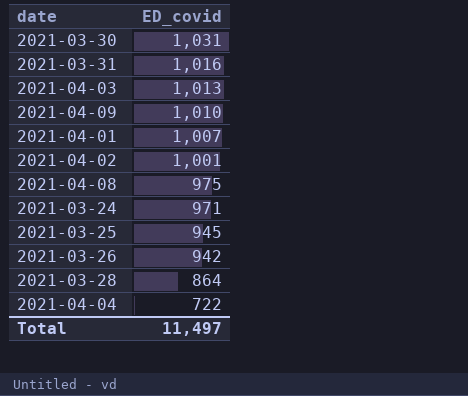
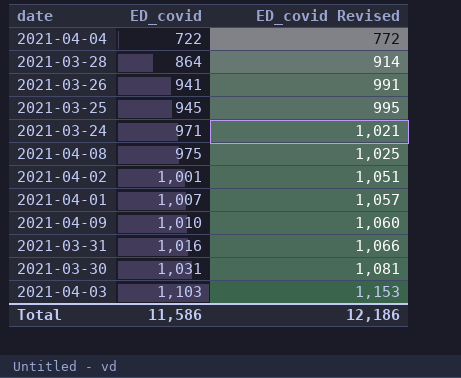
row order: ED_covid descending -> ED_covid ascending
column ED_covid Revised | formula: none -> [ED_covid] + 50
2021-03-26 | ED_covid: 942 -> 941
2021-04-03 | ED_covid: 1,013 -> 1,103
Total | ED_covid: 11,497 -> 11,586

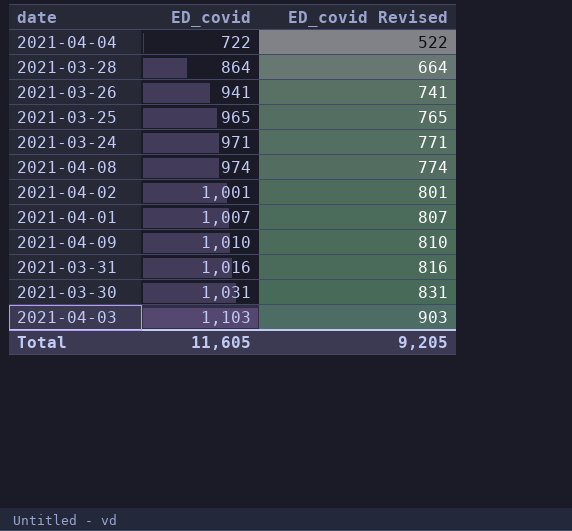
column ED_covid Revised | formula: [ED_covid] + 50 -> [ED_covid] - 200
2021-03-25 | ED_covid: 945 -> 965
2021-04-08 | ED_covid: 975 -> 974
Total | ED_covid: 11,586 -> 11,605
Total | ED_covid Revised: 12,186 -> 9,205

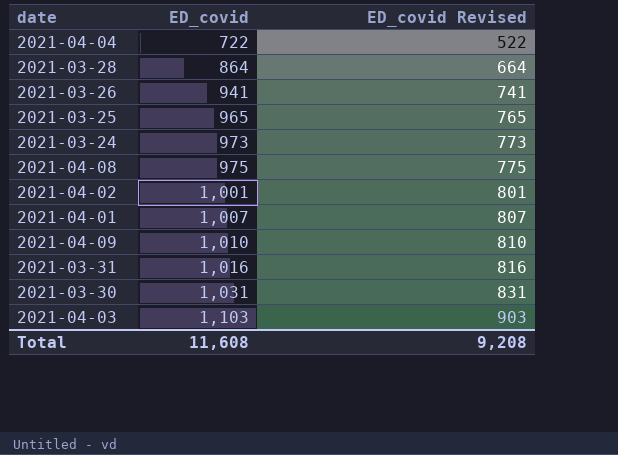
2021-03-24 | ED_covid: 971 -> 973
2021-03-24 | ED_covid Revised: 771 -> 773
2021-04-08 | ED_covid: 974 -> 975
2021-04-08 | ED_covid Revised: 774 -> 775
Total | ED_covid: 11,605 -> 11,608
Total | ED_covid Revised: 9,205 -> 9,208

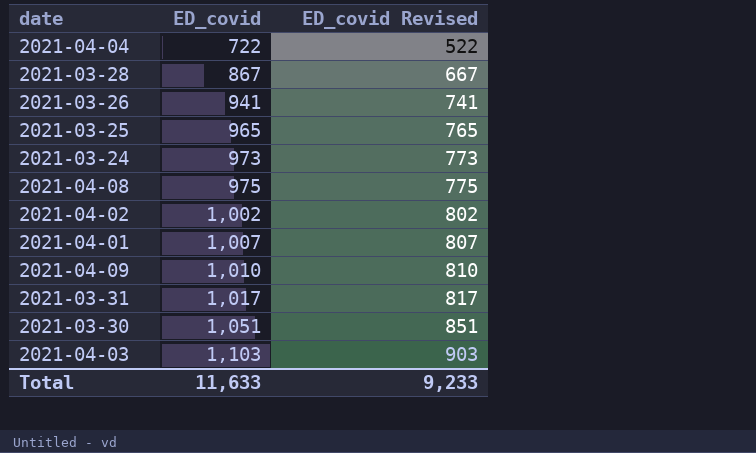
2021-03-28 | ED_covid: 864 -> 867
2021-03-28 | ED_covid Revised: 664 -> 667
2021-04-02 | ED_covid: 1,001 -> 1,002
2021-04-02 | ED_covid Revised: 801 -> 802
2021-03-31 | ED_covid: 1,016 -> 1,017
2021-03-31 | ED_covid Revised: 816 -> 817
2021-03-30 | ED_covid: 1,031 -> 1,051
2021-03-30 | ED_covid Revised: 831 -> 851
Total | ED_covid: 11,608 -> 11,633
Total | ED_covid Revised: 9,208 -> 9,233

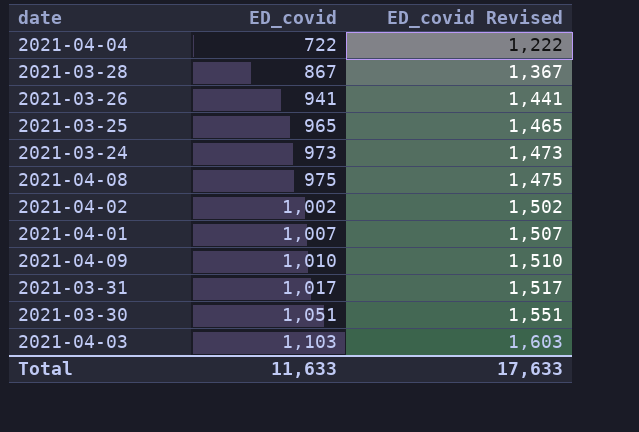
column ED_covid Revised | formula: [ED_covid] - 200 -> [ED_covid] + 500
Total | ED_covid Revised: 9,233 -> 17,633

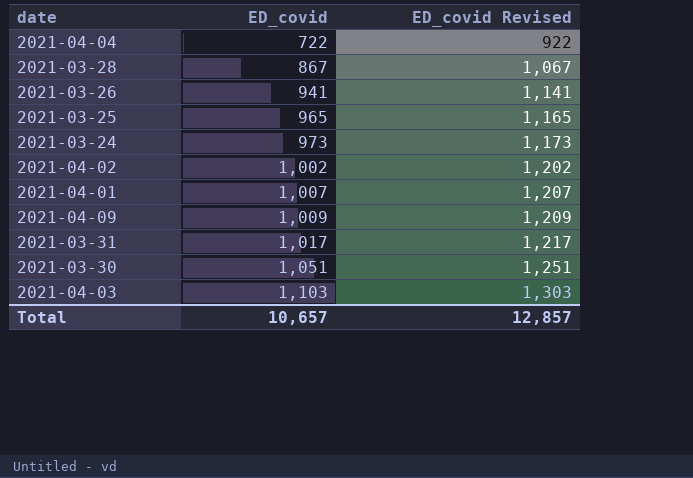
column ED_covid Revised | formula: [ED_covid] + 500 -> [ED_covid] + 200
row 2021-04-08: 975 | 1,475 -> none
2021-04-09 | ED_covid: 1,010 -> 1,009
Total | ED_covid: 11,633 -> 10,657
Total | ED_covid Revised: 17,633 -> 12,857

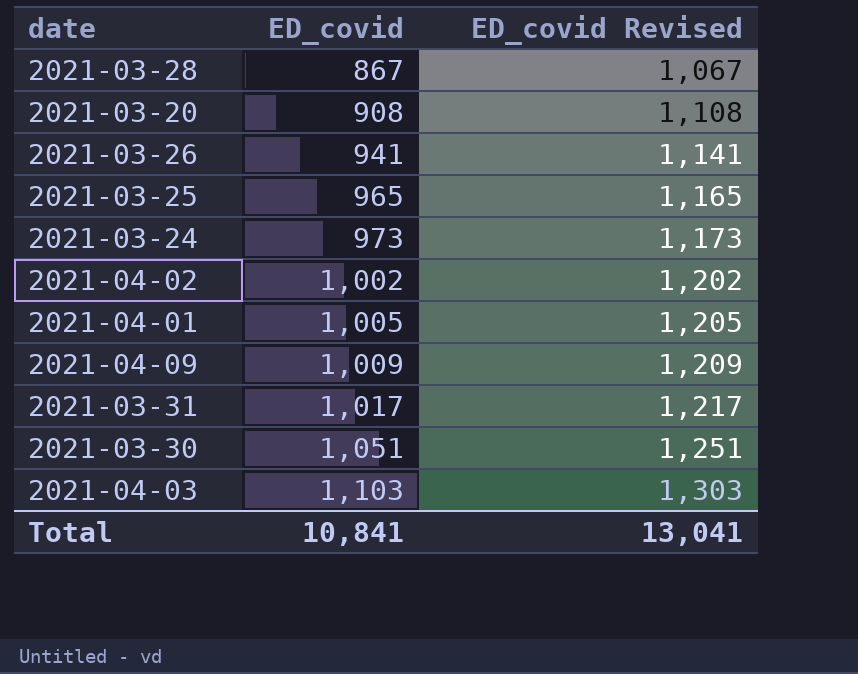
row 2021-04-04: 722 | 922 -> none
row 2021-03-20: none -> 908 | 1,108
2021-04-01 | ED_covid: 1,007 -> 1,005
2021-04-01 | ED_covid Revised: 1,207 -> 1,205
Total | ED_covid: 10,657 -> 10,841
Total | ED_covid Revised: 12,857 -> 13,041

